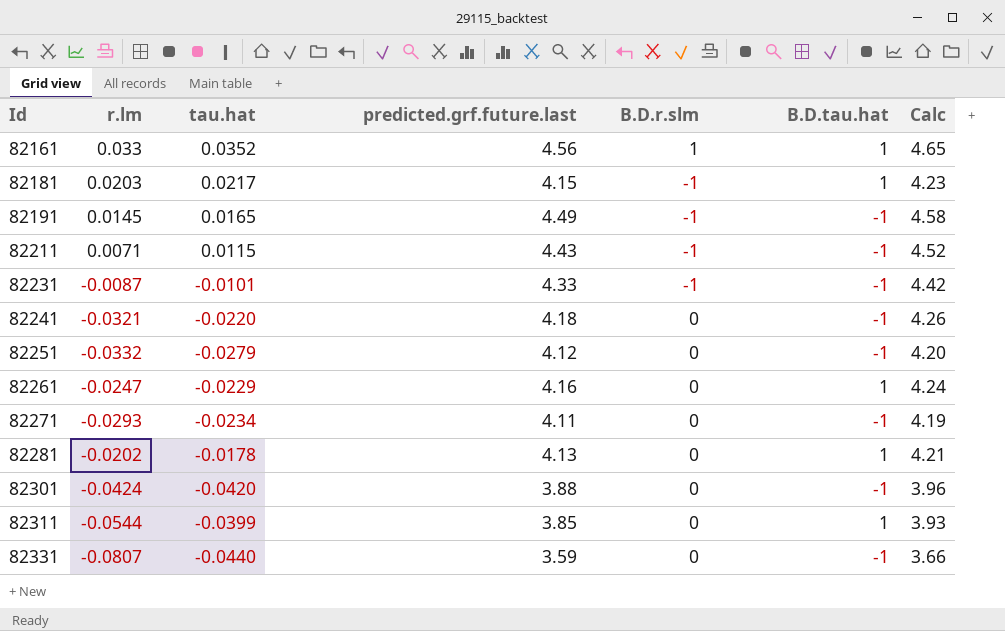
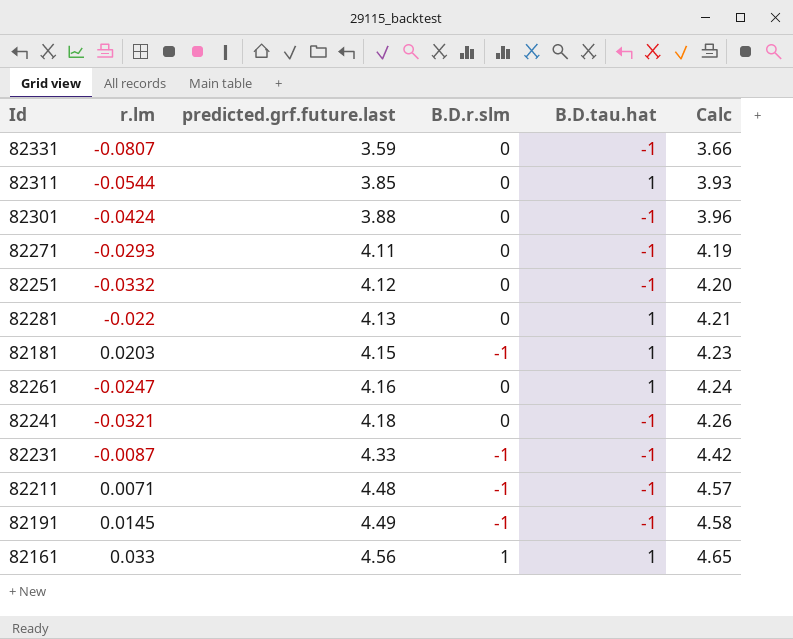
row order: Id ascending -> predicted.grf.future.last ascending
column tau.hat | position: 3 -> none
82281 | r.lm: -0.0202 -> -0.022
82211 | predicted.grf.future.last: 4.43 -> 4.48
82211 | Calc: 4.52 -> 4.57

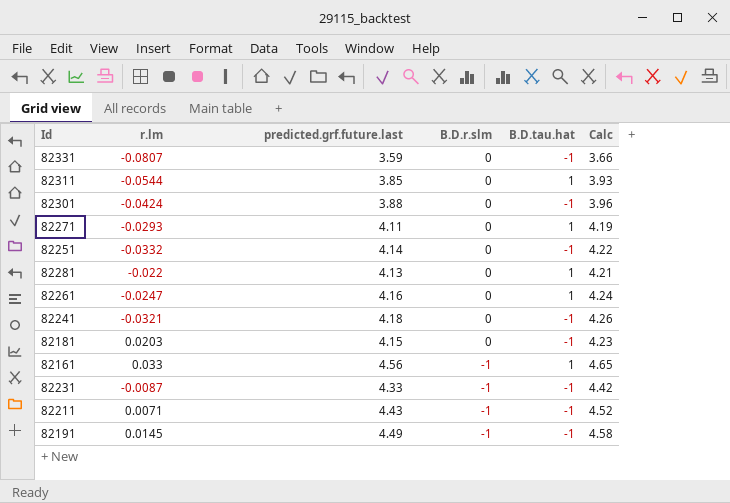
row order: predicted.grf.future.last ascending -> B.D.r.slm descending
82271 | B.D.tau.hat: -1 -> 1
82251 | predicted.grf.future.last: 4.12 -> 4.14
82251 | Calc: 4.20 -> 4.22
82181 | B.D.r.slm: -1 -> 0
82181 | B.D.tau.hat: 1 -> -1
82161 | B.D.r.slm: 1 -> -1
82211 | predicted.grf.future.last: 4.48 -> 4.43
82211 | Calc: 4.57 -> 4.52

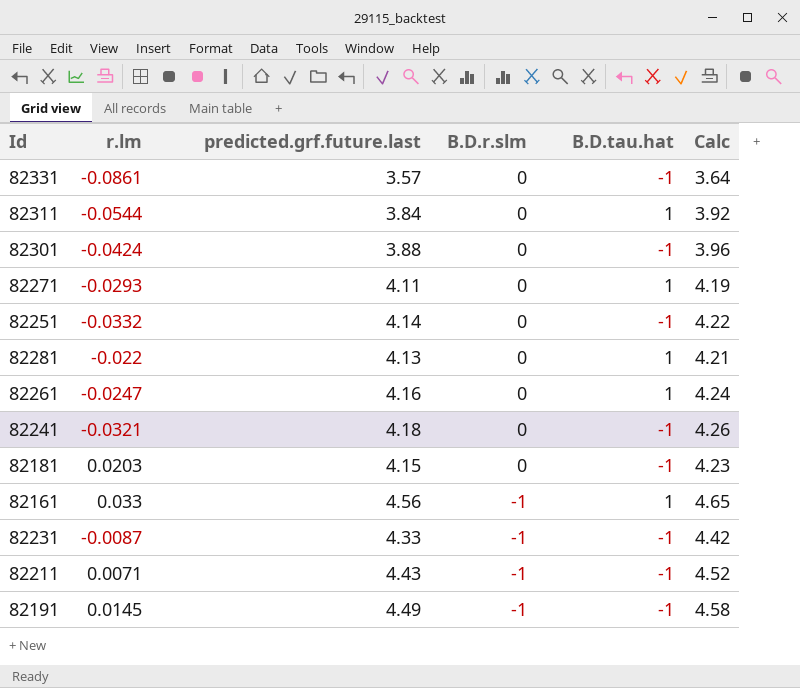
82331 | r.lm: -0.0807 -> -0.0861
82331 | predicted.grf.future.last: 3.59 -> 3.57
82331 | Calc: 3.66 -> 3.64
82311 | predicted.grf.future.last: 3.85 -> 3.84
82311 | Calc: 3.93 -> 3.92

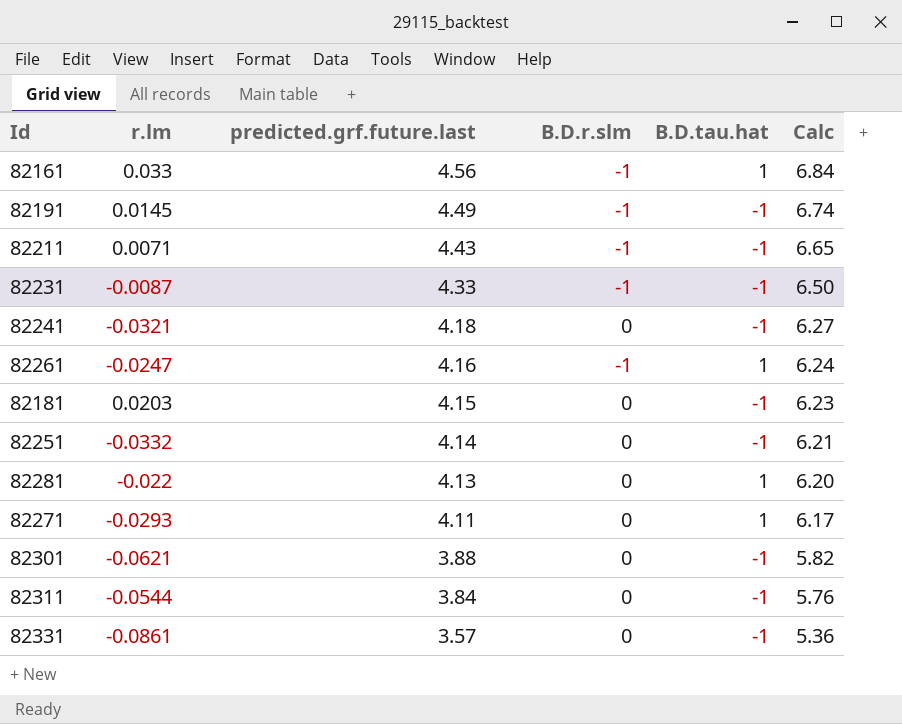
row order: B.D.r.slm descending -> predicted.grf.future.last descending
column Calc | formula: [predicted.grf.future.last] * 1.02 -> [predicted.grf.future.last] * 1.5
82261 | B.D.r.slm: 0 -> -1
82301 | r.lm: -0.0424 -> -0.0621
82311 | B.D.tau.hat: 1 -> -1

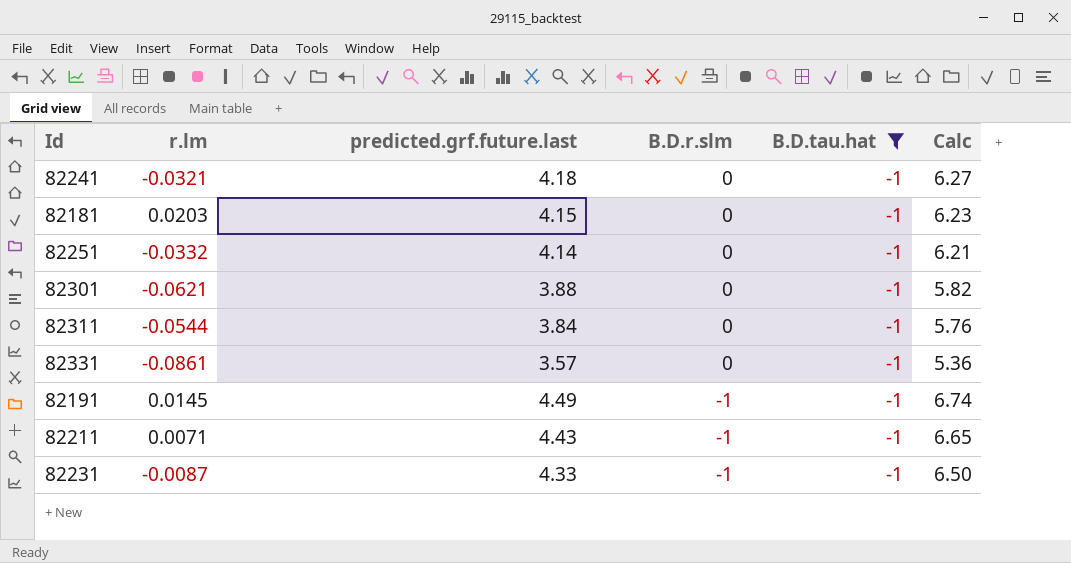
filter: none -> B.D.tau.hat = -1
row order: predicted.grf.future.last descending -> B.D.r.slm descending

